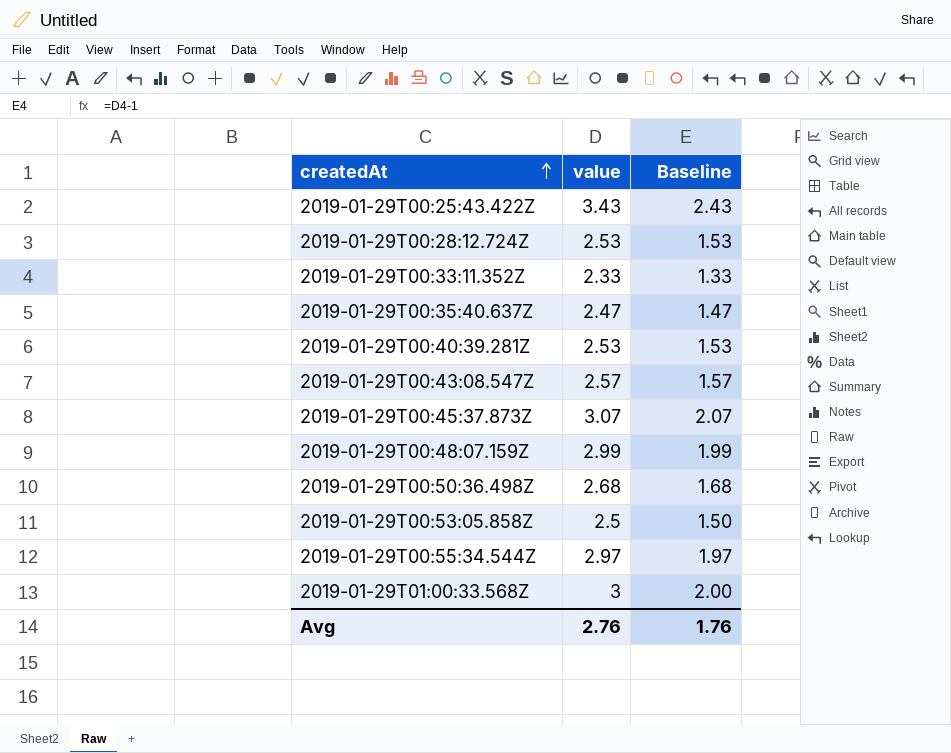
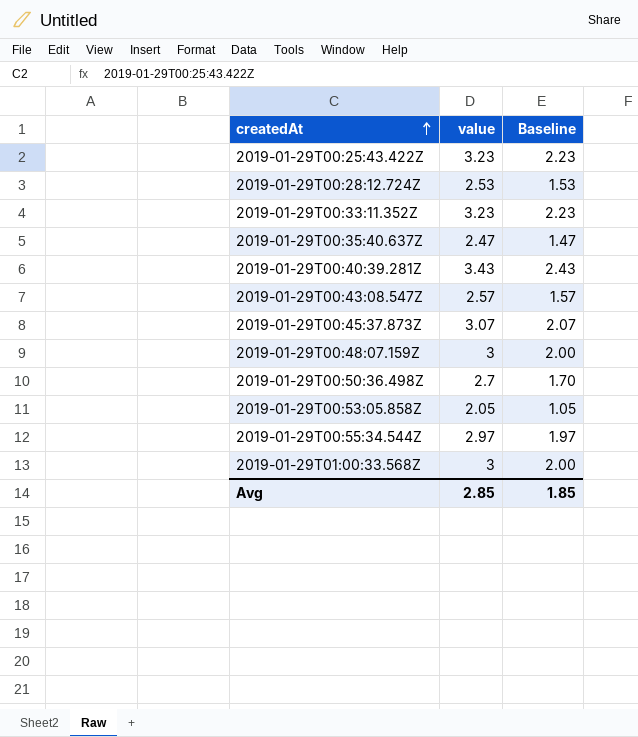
2019-01-29T00:25:43.422Z | value: 3.43 -> 3.23
2019-01-29T00:25:43.422Z | Baseline: 2.43 -> 2.23
2019-01-29T00:33:11.352Z | value: 2.33 -> 3.23
2019-01-29T00:33:11.352Z | Baseline: 1.33 -> 2.23
2019-01-29T00:40:39.281Z | value: 2.53 -> 3.43
2019-01-29T00:40:39.281Z | Baseline: 1.53 -> 2.43
2019-01-29T00:48:07.159Z | value: 2.99 -> 3
2019-01-29T00:48:07.159Z | Baseline: 1.99 -> 2.00
2019-01-29T00:50:36.498Z | value: 2.68 -> 2.7
2019-01-29T00:50:36.498Z | Baseline: 1.68 -> 1.70
2019-01-29T00:53:05.858Z | value: 2.5 -> 2.05
2019-01-29T00:53:05.858Z | Baseline: 1.50 -> 1.05
Avg | value: 2.76 -> 2.85
Avg | Baseline: 1.76 -> 1.85

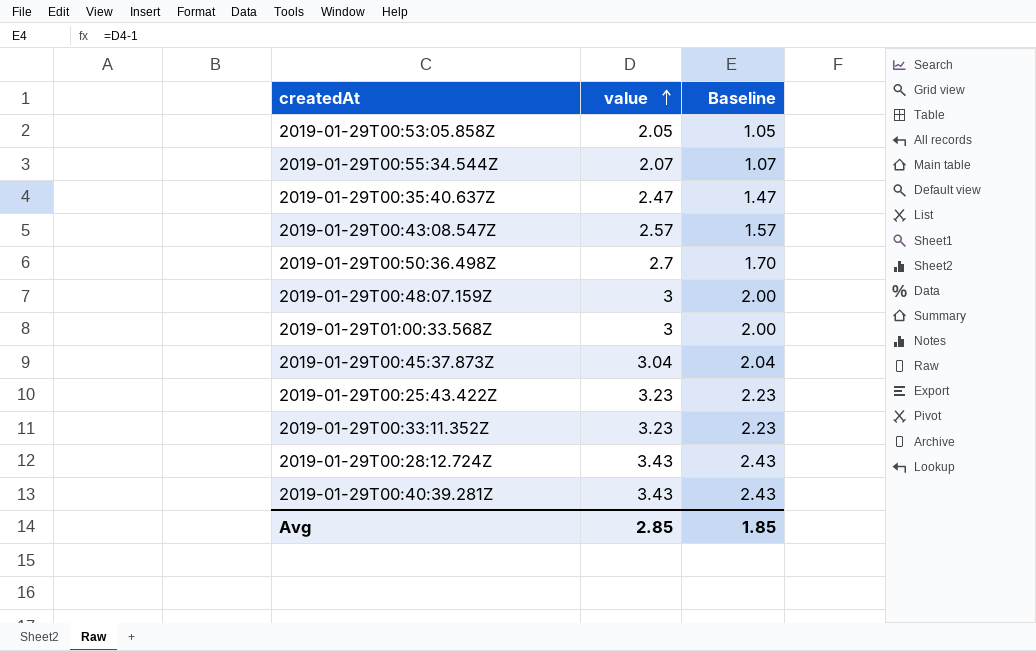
row order: createdAt ascending -> value ascending
2019-01-29T00:55:34.544Z | value: 2.97 -> 2.07
2019-01-29T00:55:34.544Z | Baseline: 1.97 -> 1.07
2019-01-29T00:45:37.873Z | value: 3.07 -> 3.04
2019-01-29T00:45:37.873Z | Baseline: 2.07 -> 2.04
2019-01-29T00:28:12.724Z | value: 2.53 -> 3.43
2019-01-29T00:28:12.724Z | Baseline: 1.53 -> 2.43

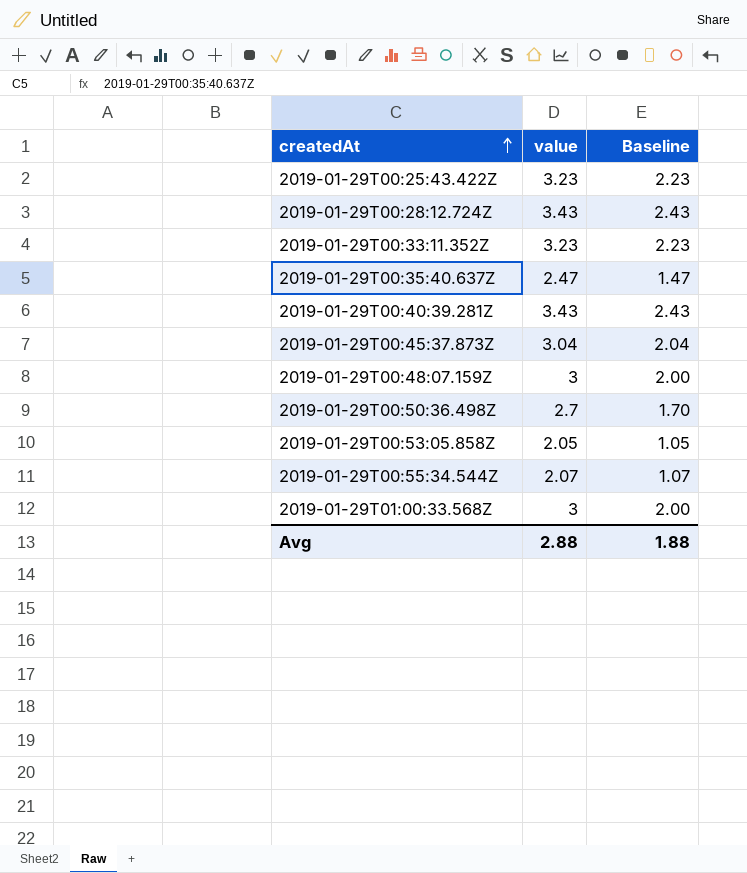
row order: value ascending -> createdAt ascending
row 2019-01-29T00:43:08.547Z: 2.57 | 1.57 -> none
Avg | value: 2.85 -> 2.88
Avg | Baseline: 1.85 -> 1.88

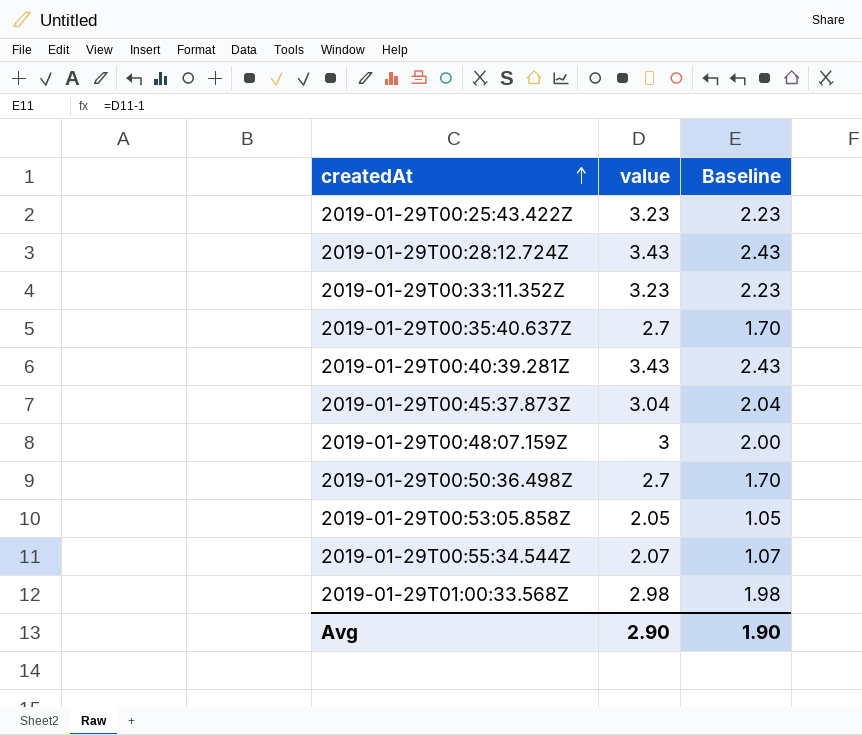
2019-01-29T00:35:40.637Z | value: 2.47 -> 2.7
2019-01-29T00:35:40.637Z | Baseline: 1.47 -> 1.70
2019-01-29T01:00:33.568Z | value: 3 -> 2.98
2019-01-29T01:00:33.568Z | Baseline: 2.00 -> 1.98
Avg | value: 2.88 -> 2.90
Avg | Baseline: 1.88 -> 1.90

